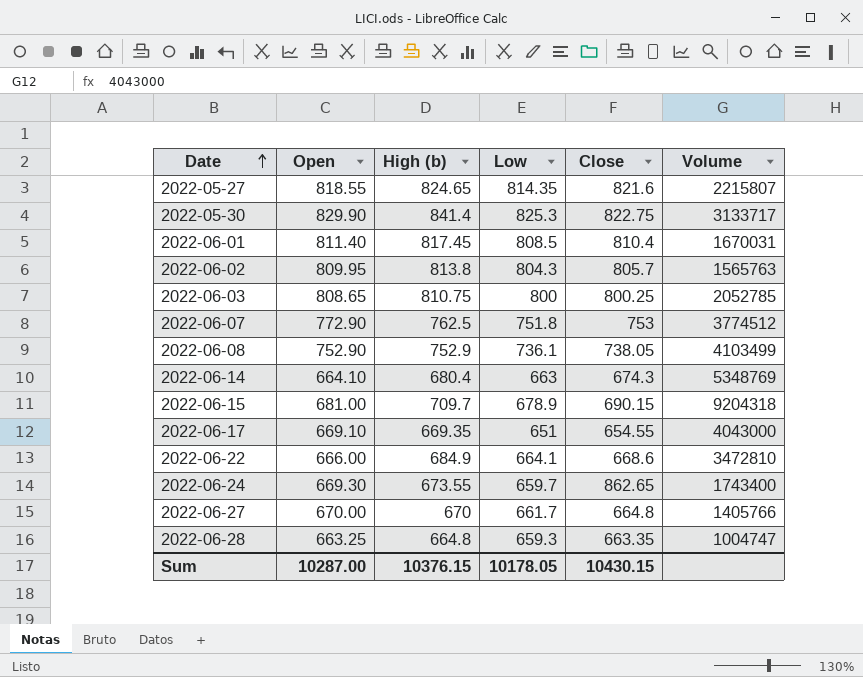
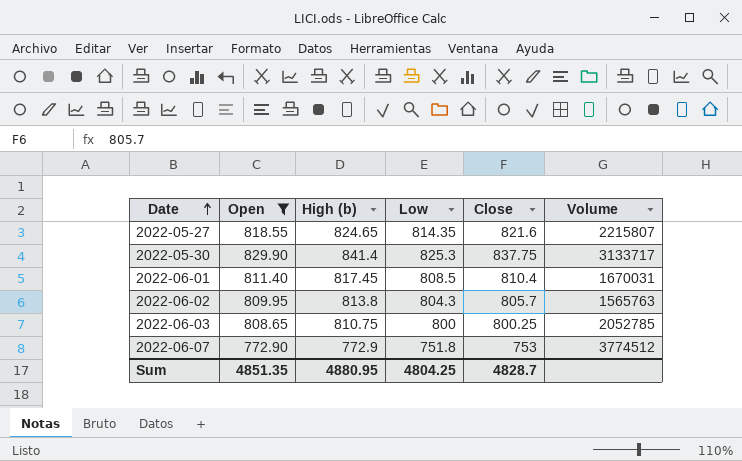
filter: none -> Open >= 772.90
2022-05-30 | Close: 822.75 -> 837.75
2022-06-07 | High (b): 762.5 -> 772.9
Sum | Open: 10287.00 -> 4851.35
Sum | High (b): 10376.15 -> 4880.95
Sum | Low: 10178.05 -> 4804.25
Sum | Close: 10430.15 -> 4828.7

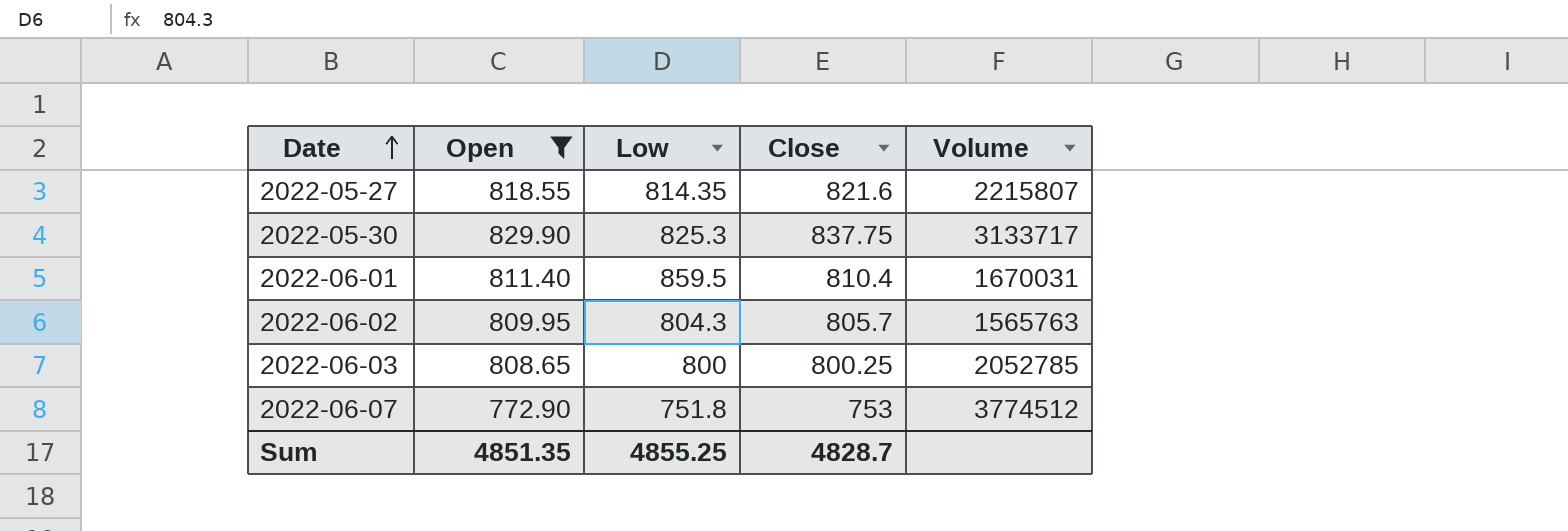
column High (b) | position: 3 -> none
2022-06-01 | Low: 808.5 -> 859.5
Sum | Low: 4804.25 -> 4855.25

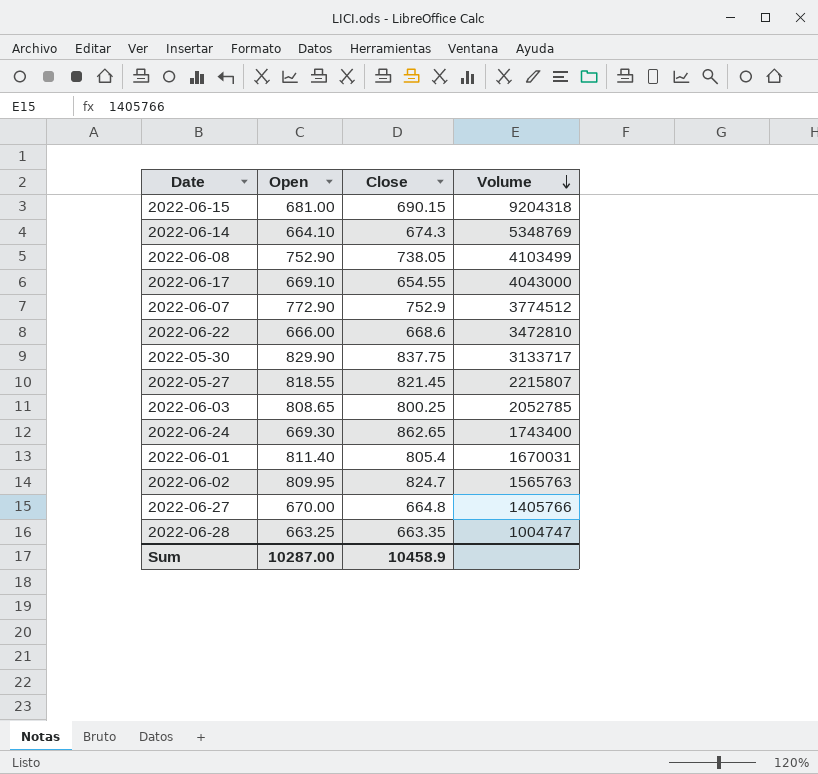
filter: Open >= 772.90 -> none
row order: Date ascending -> Volume descending
column Low | position: 3 -> none
2022-06-07 | Close: 753 -> 752.9
2022-05-27 | Close: 821.6 -> 821.45
2022-06-01 | Close: 810.4 -> 805.4
2022-06-02 | Close: 805.7 -> 824.7
Sum | Open: 4851.35 -> 10287.00
Sum | Close: 4828.7 -> 10458.9

